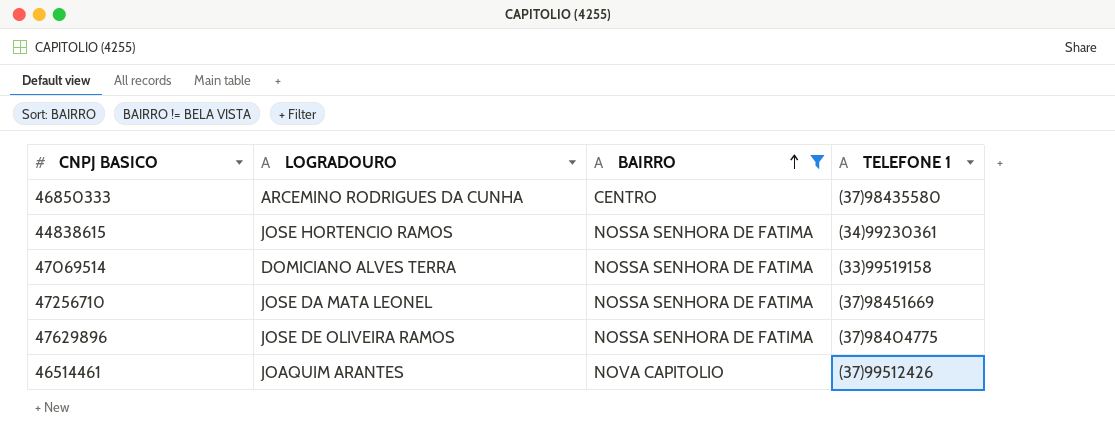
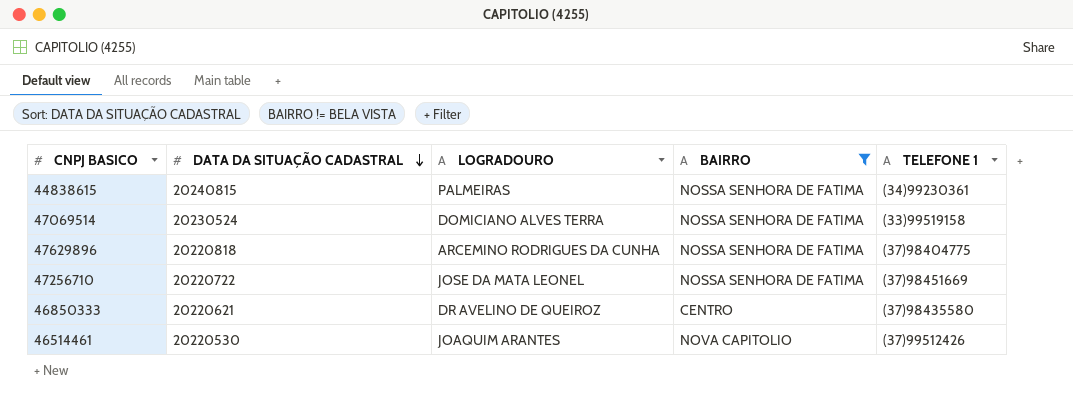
row order: BAIRRO ascending -> DATA DA SITUAÇÃO CADASTRAL descending
column DATA DA SITUAÇÃO CADASTRAL | position: none -> 2
44838615 | LOGRADOURO: JOSE HORTENCIO RAMOS -> PALMEIRAS
47629896 | LOGRADOURO: JOSE DE OLIVEIRA RAMOS -> ARCEMINO RODRIGUES DA CUNHA
46850333 | LOGRADOURO: ARCEMINO RODRIGUES DA CUNHA -> DR AVELINO DE QUEIROZ

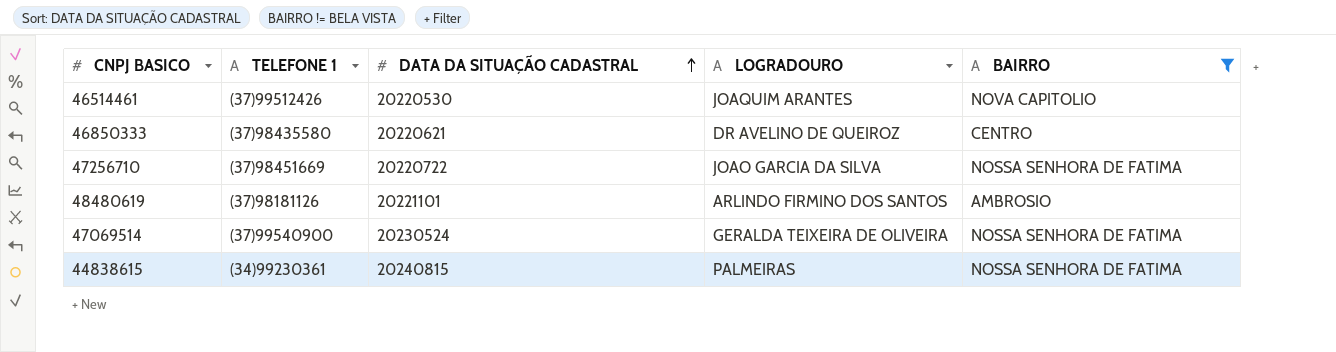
row order: DATA DA SITUAÇÃO CADASTRAL descending -> DATA DA SITUAÇÃO CADASTRAL ascending
column TELEFONE 1 | position: 5 -> 2
row 47629896: 20220818 | ARCEMINO RODRIGUES DA CUNHA | NOSSA SENHORA DE FATIMA | (37)98404775 -> none
47256710 | LOGRADOURO: JOSE DA MATA LEONEL -> JOAO GARCIA DA SILVA
row 48480619: none -> (37)98181126 | 20221101 | ARLINDO FIRMINO DOS SANTOS | AMBROSIO
47069514 | TELEFONE 1: (33)99519158 -> (37)99540900
47069514 | LOGRADOURO: DOMICIANO ALVES TERRA -> GERALDA TEIXEIRA DE OLIVEIRA

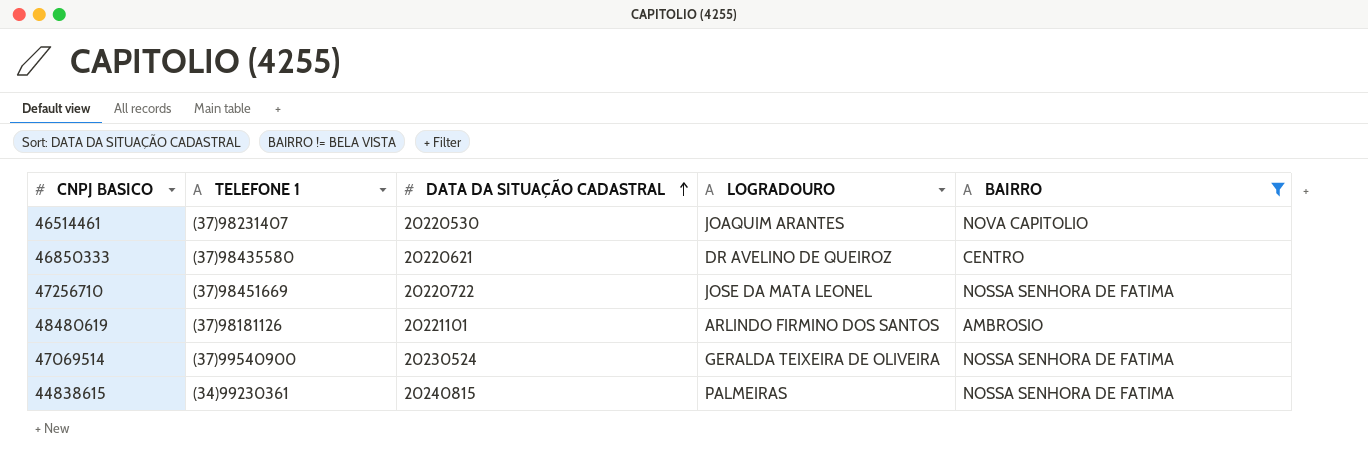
46514461 | TELEFONE 1: (37)99512426 -> (37)98231407
47256710 | LOGRADOURO: JOAO GARCIA DA SILVA -> JOSE DA MATA LEONEL

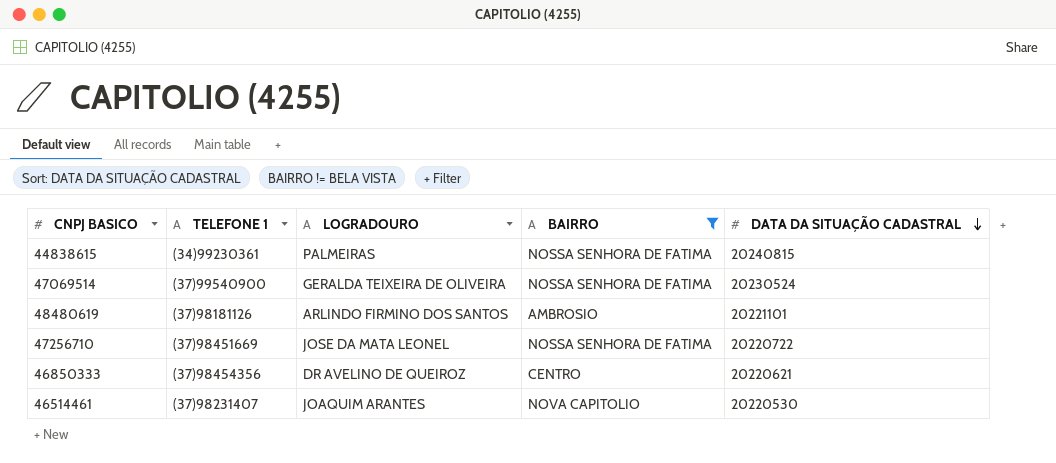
row order: DATA DA SITUAÇÃO CADASTRAL ascending -> DATA DA SITUAÇÃO CADASTRAL descending
column DATA DA SITUAÇÃO CADASTRAL | position: 3 -> 5
46850333 | TELEFONE 1: (37)98435580 -> (37)98454356

